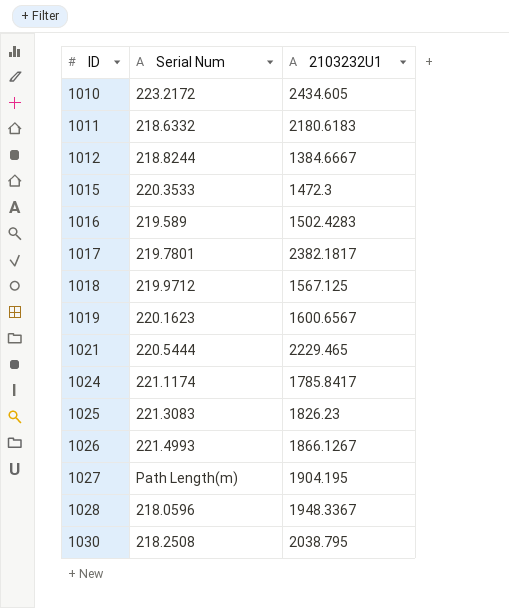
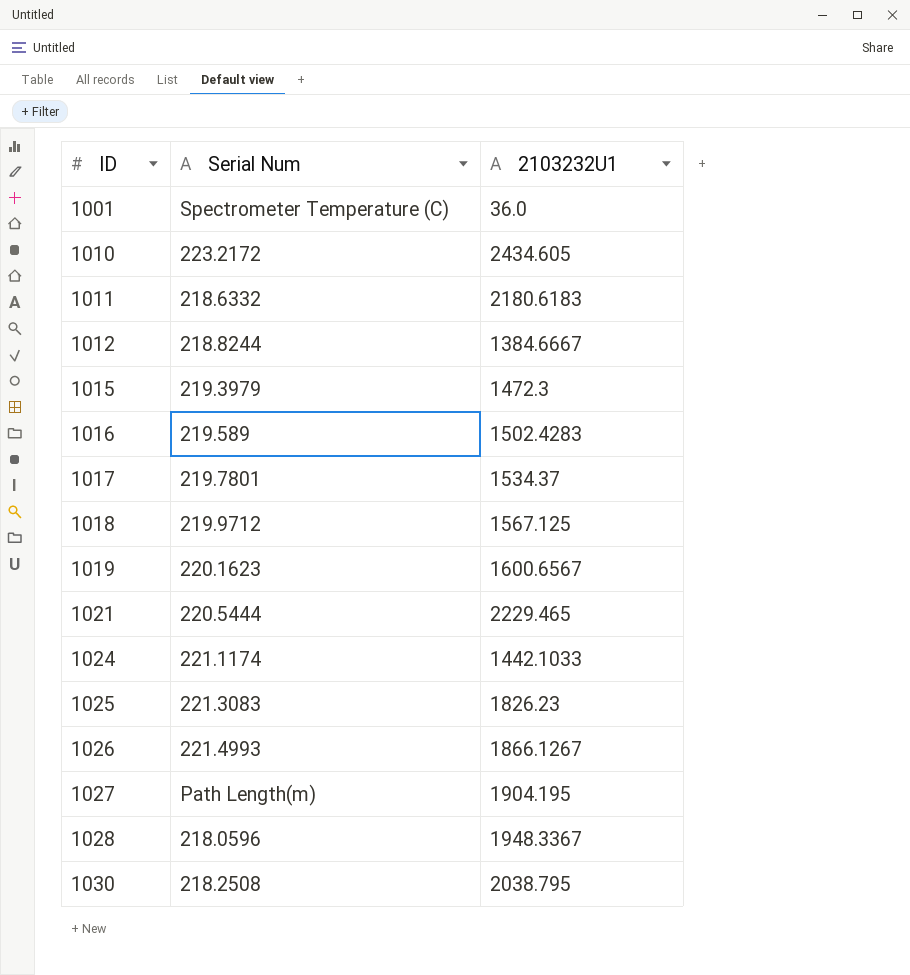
row 1001: none -> Spectrometer Temperature (C) | 36.0
1015 | Serial Num: 220.3533 -> 219.3979
1017 | 2103232U1: 2382.1817 -> 1534.37
1024 | 2103232U1: 1785.8417 -> 1442.1033

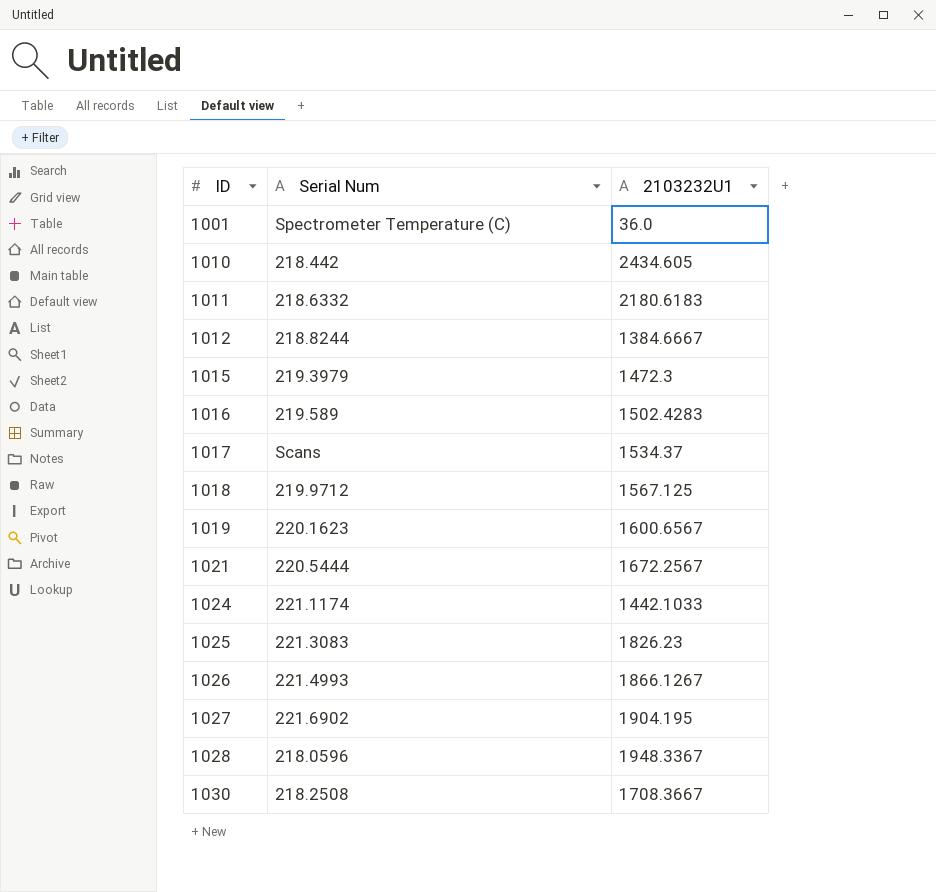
1010 | Serial Num: 223.2172 -> 218.442
1017 | Serial Num: 219.7801 -> Scans
1021 | 2103232U1: 2229.465 -> 1672.2567
1027 | Serial Num: Path Length(m) -> 221.6902
1030 | 2103232U1: 2038.795 -> 1708.3667

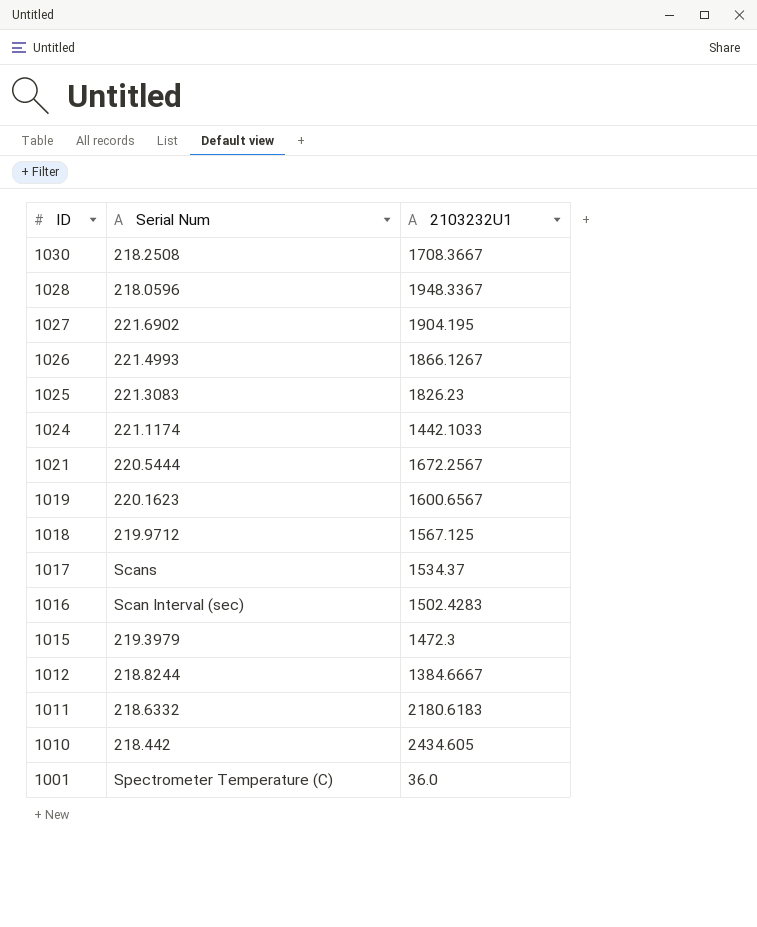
row order: ID ascending -> ID descending
1016 | Serial Num: 219.589 -> Scan Interval (sec)

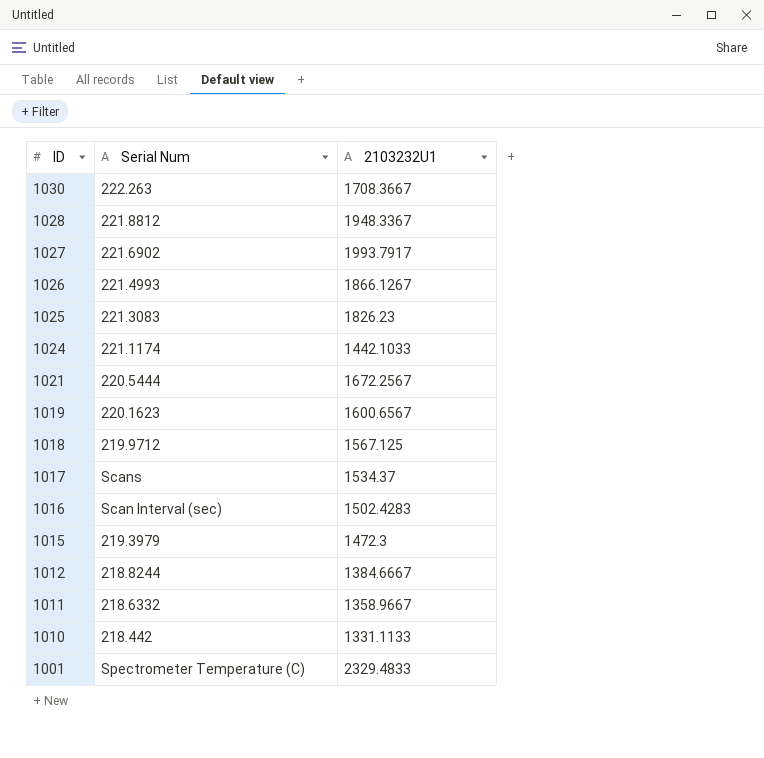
1030 | Serial Num: 218.2508 -> 222.263
1028 | Serial Num: 218.0596 -> 221.8812
1027 | 2103232U1: 1904.195 -> 1993.7917
1011 | 2103232U1: 2180.6183 -> 1358.9667
1010 | 2103232U1: 2434.605 -> 1331.1133
1001 | 2103232U1: 36.0 -> 2329.4833

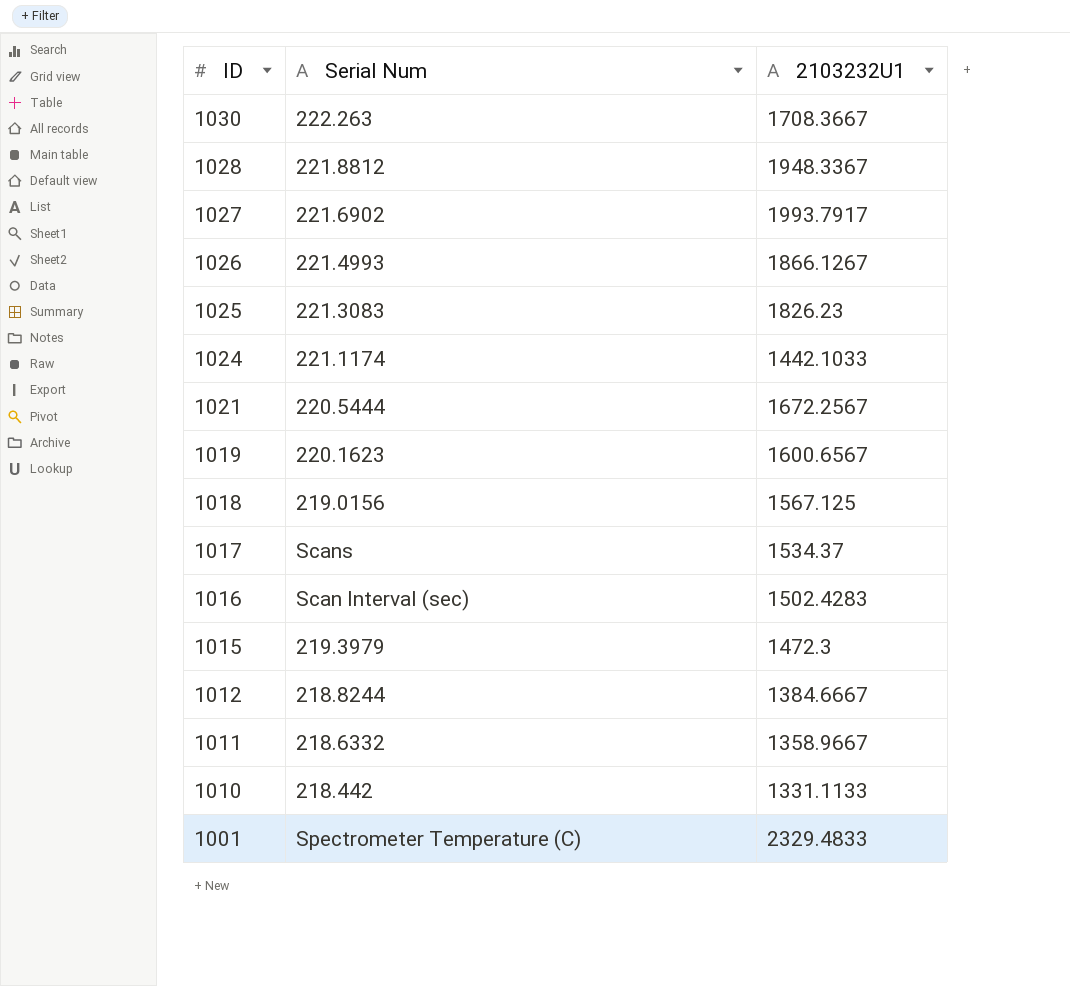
1018 | Serial Num: 219.9712 -> 219.0156

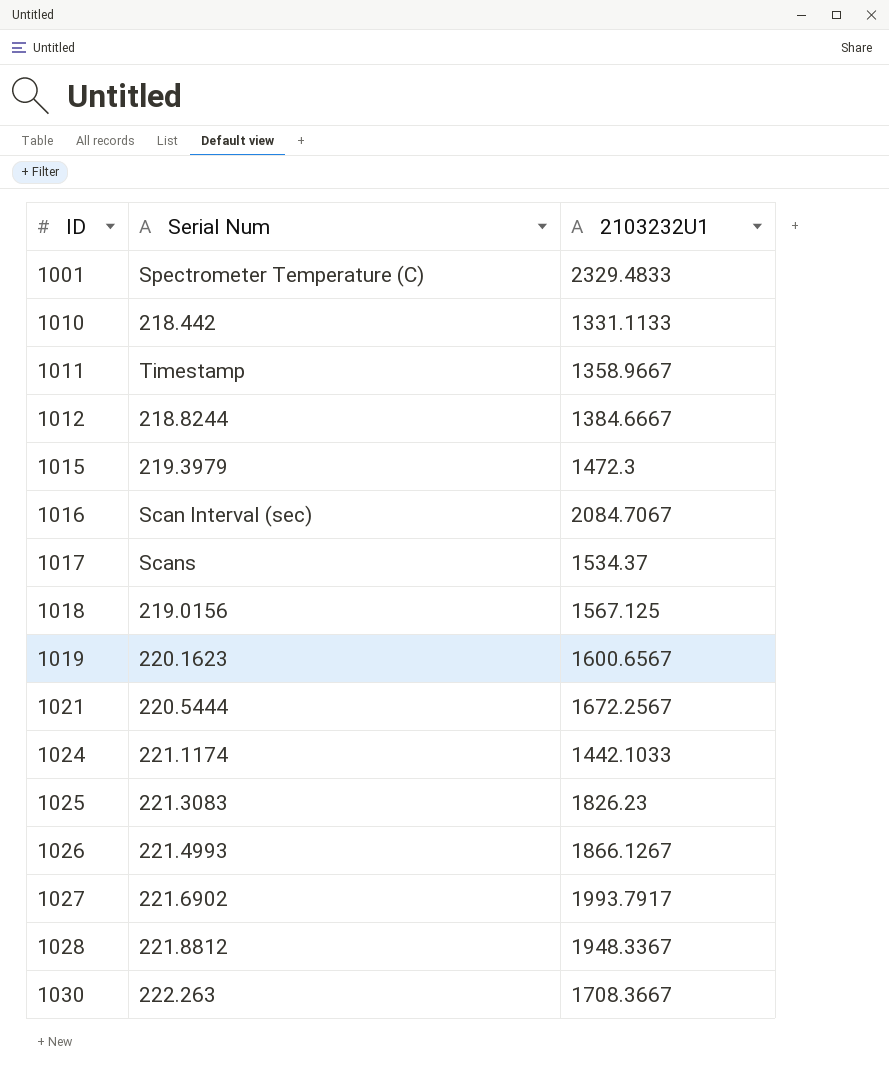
row order: ID descending -> ID ascending
1011 | Serial Num: 218.6332 -> Timestamp
1016 | 2103232U1: 1502.4283 -> 2084.7067

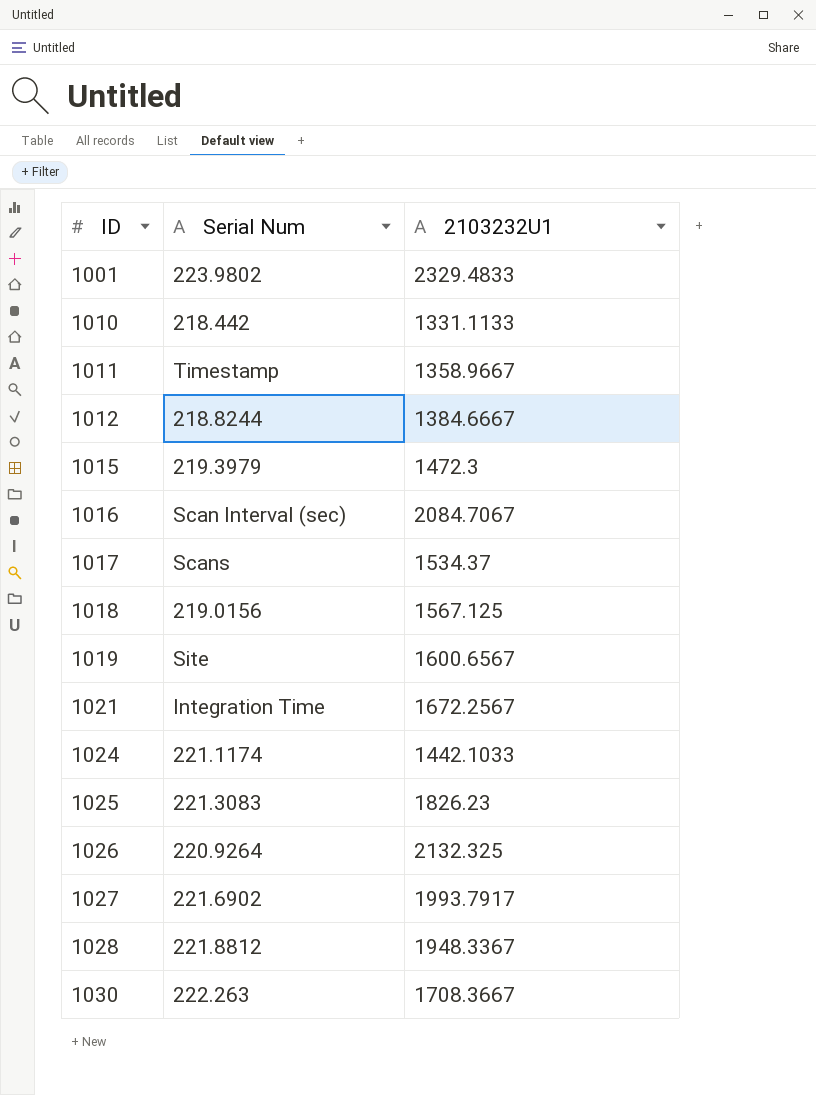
1001 | Serial Num: Spectrometer Temperature (C) -> 223.9802
1019 | Serial Num: 220.1623 -> Site
1021 | Serial Num: 220.5444 -> Integration Time
1026 | Serial Num: 221.4993 -> 220.9264
1026 | 2103232U1: 1866.1267 -> 2132.325

